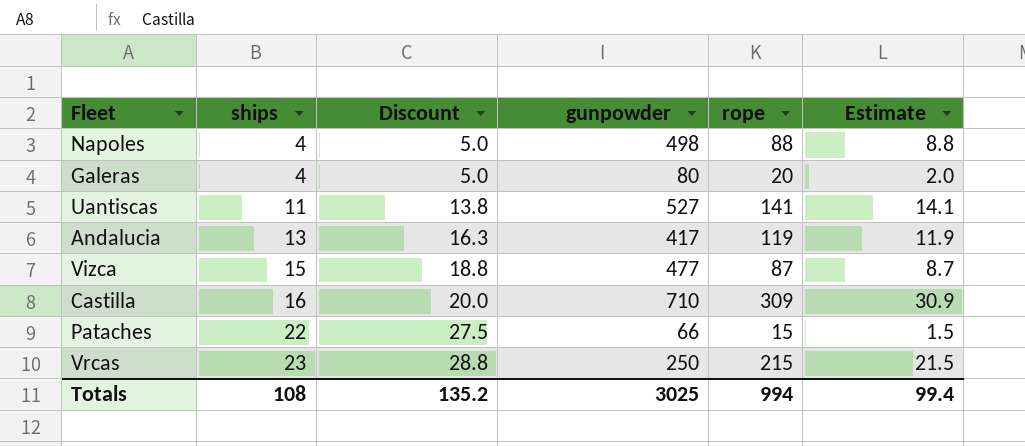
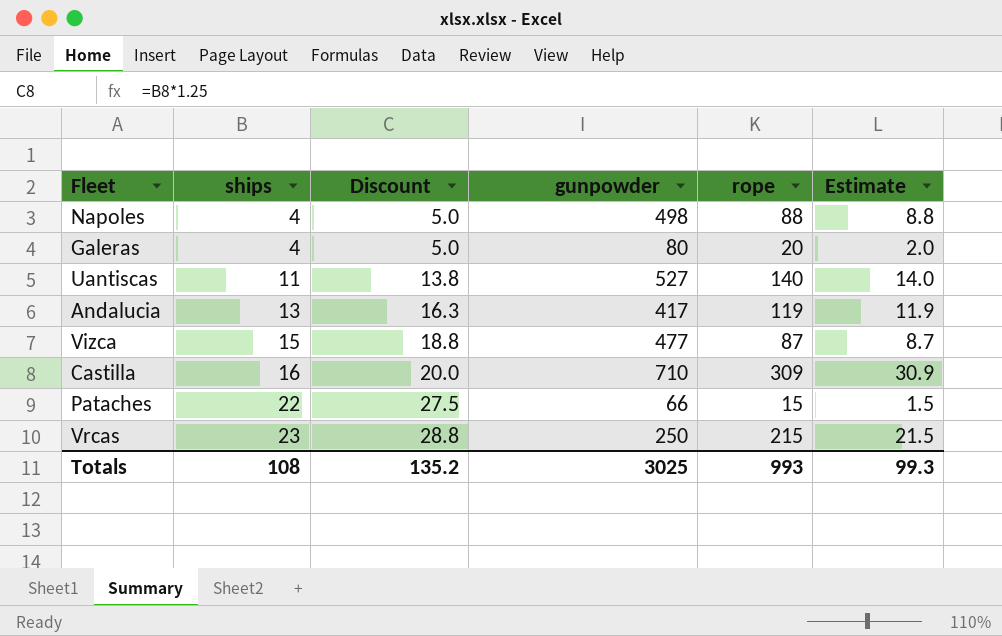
Uantiscas | rope: 141 -> 140
Uantiscas | Estimate: 14.1 -> 14.0
Totals | rope: 994 -> 993
Totals | Estimate: 99.4 -> 99.3

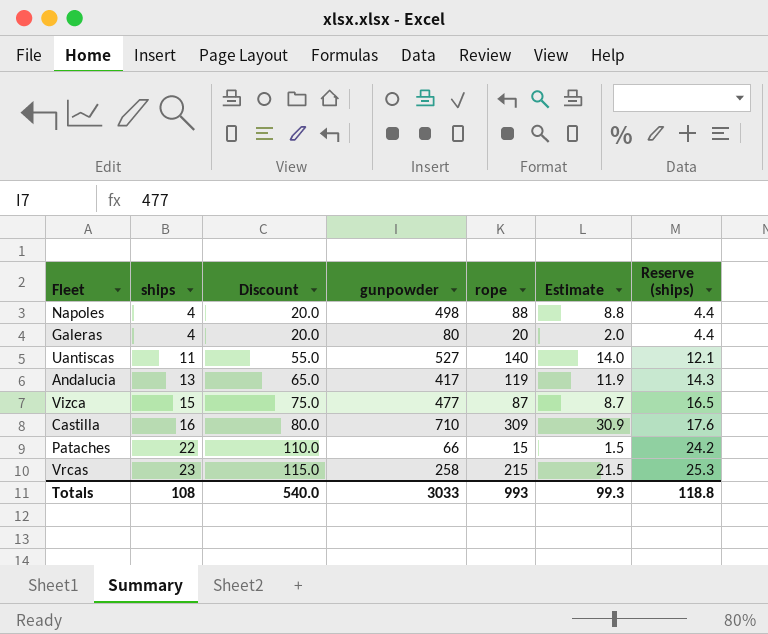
column Discount | formula: [ships] * 1.25 -> [ships] * 5
column Reserve (ships) | formula: none -> [ships] * 1.1
Vrcas | gunpowder: 250 -> 258
Totals | Discount: 135.2 -> 540.0
Totals | gunpowder: 3025 -> 3033

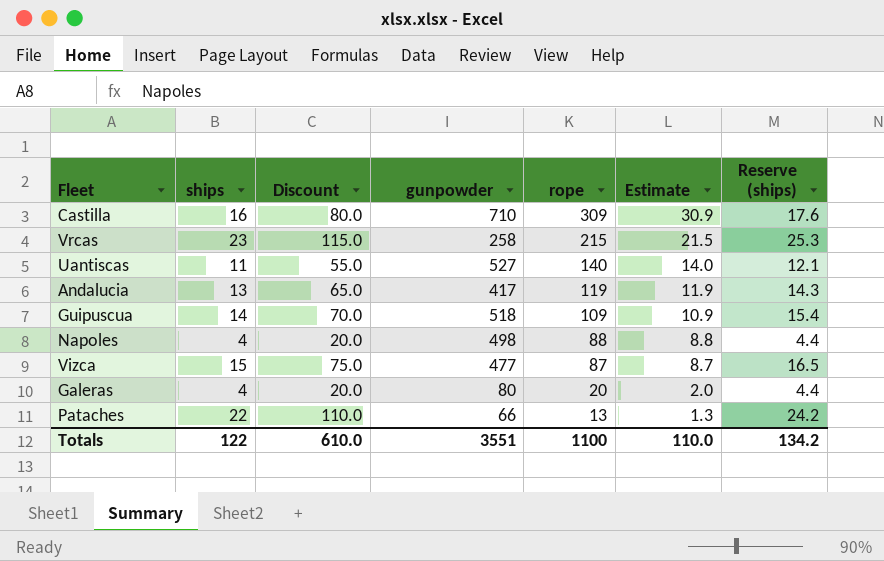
row order: ships ascending -> rope descending
row Guipuscua: none -> 14 | 70.0 | 518 | 109 | 10.9 | 15.4
Pataches | rope: 15 -> 13
Pataches | Estimate: 1.5 -> 1.3
Totals | ships: 108 -> 122
Totals | Discount: 540.0 -> 610.0
Totals | gunpowder: 3033 -> 3551
Totals | rope: 993 -> 1100
Totals | Estimate: 99.3 -> 110.0
Totals | Reserve (ships): 118.8 -> 134.2

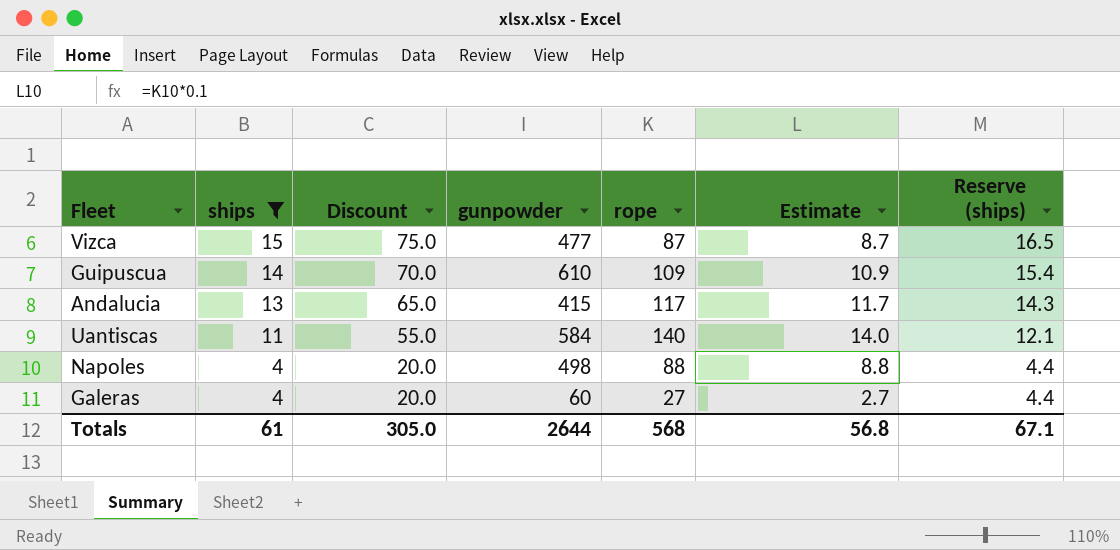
filter: none -> ships <= 15
row order: rope descending -> ships descending
Guipuscua | gunpowder: 518 -> 610
Andalucia | gunpowder: 417 -> 415
Andalucia | rope: 119 -> 117
Andalucia | Estimate: 11.9 -> 11.7
Uantiscas | gunpowder: 527 -> 584
Galeras | gunpowder: 80 -> 60
Galeras | rope: 20 -> 27
Galeras | Estimate: 2.0 -> 2.7
Totals | ships: 122 -> 61
Totals | Discount: 610.0 -> 305.0
Totals | gunpowder: 3551 -> 2644
Totals | rope: 1100 -> 568
Totals | Estimate: 110.0 -> 56.8
Totals | Reserve (ships): 134.2 -> 67.1

